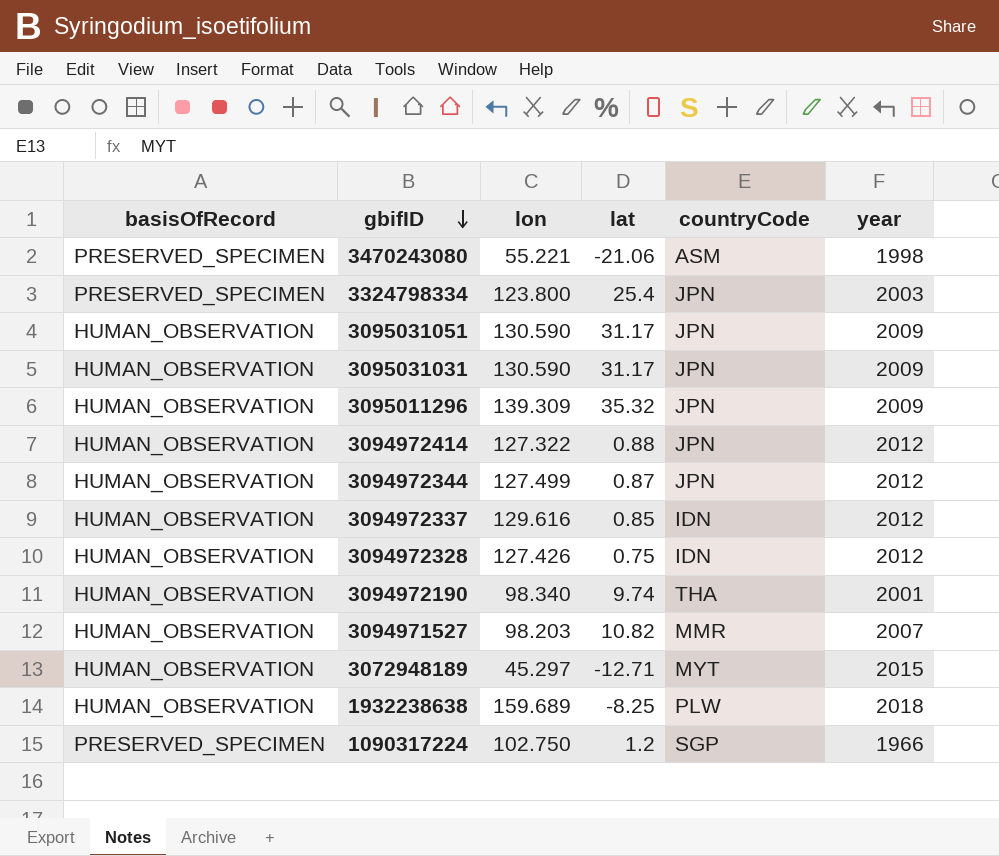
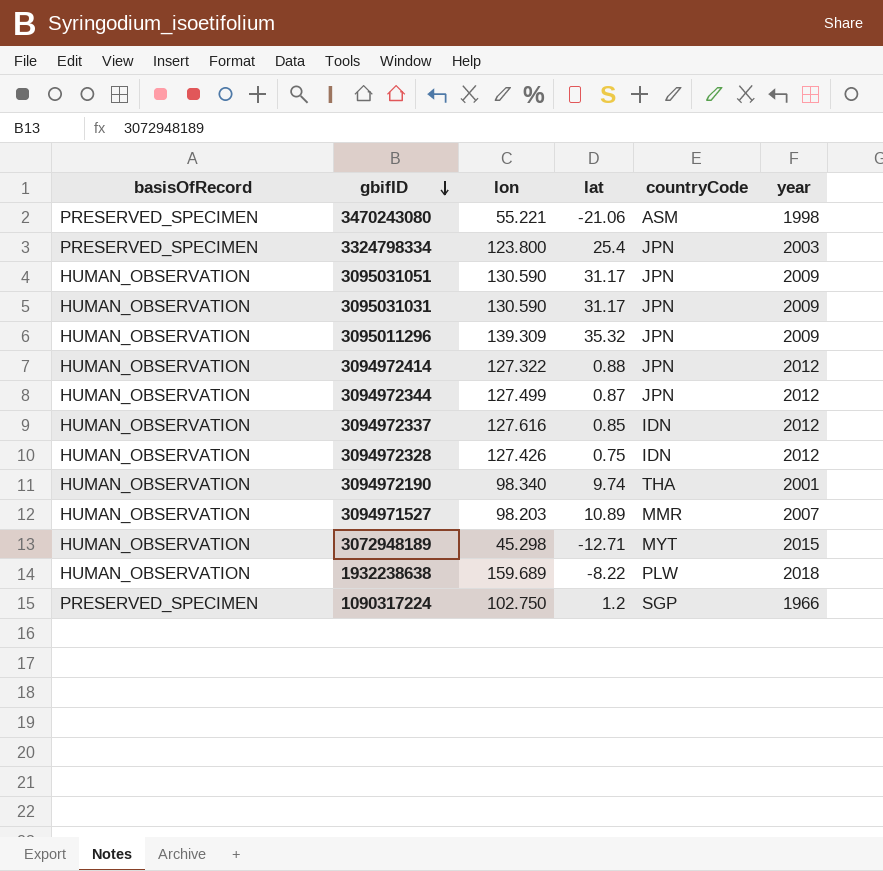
3094972337 | lon: 129.616 -> 127.616
3094971527 | lat: 10.82 -> 10.89
3072948189 | lon: 45.297 -> 45.298
1932238638 | lat: -8.25 -> -8.22

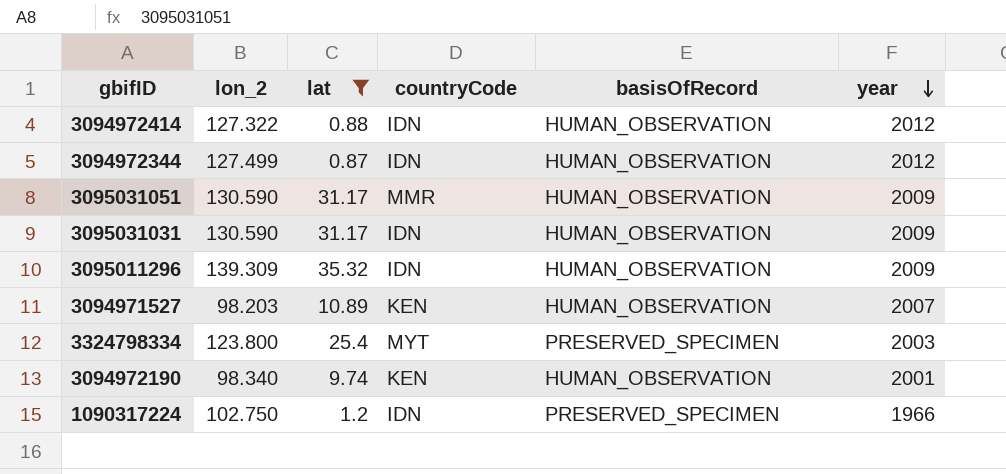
filter: none -> lat >= 0.87
row order: gbifID descending -> year descending
column name: lon -> lon_2
column basisOfRecord | position: 1 -> 5
3094972414 | countryCode: JPN -> IDN
3094972344 | countryCode: JPN -> IDN
3095031051 | countryCode: JPN -> MMR
3095031031 | countryCode: JPN -> IDN
3095011296 | countryCode: JPN -> IDN
3094971527 | countryCode: MMR -> KEN
3324798334 | countryCode: JPN -> MYT
3094972190 | countryCode: THA -> KEN
1090317224 | countryCode: SGP -> IDN

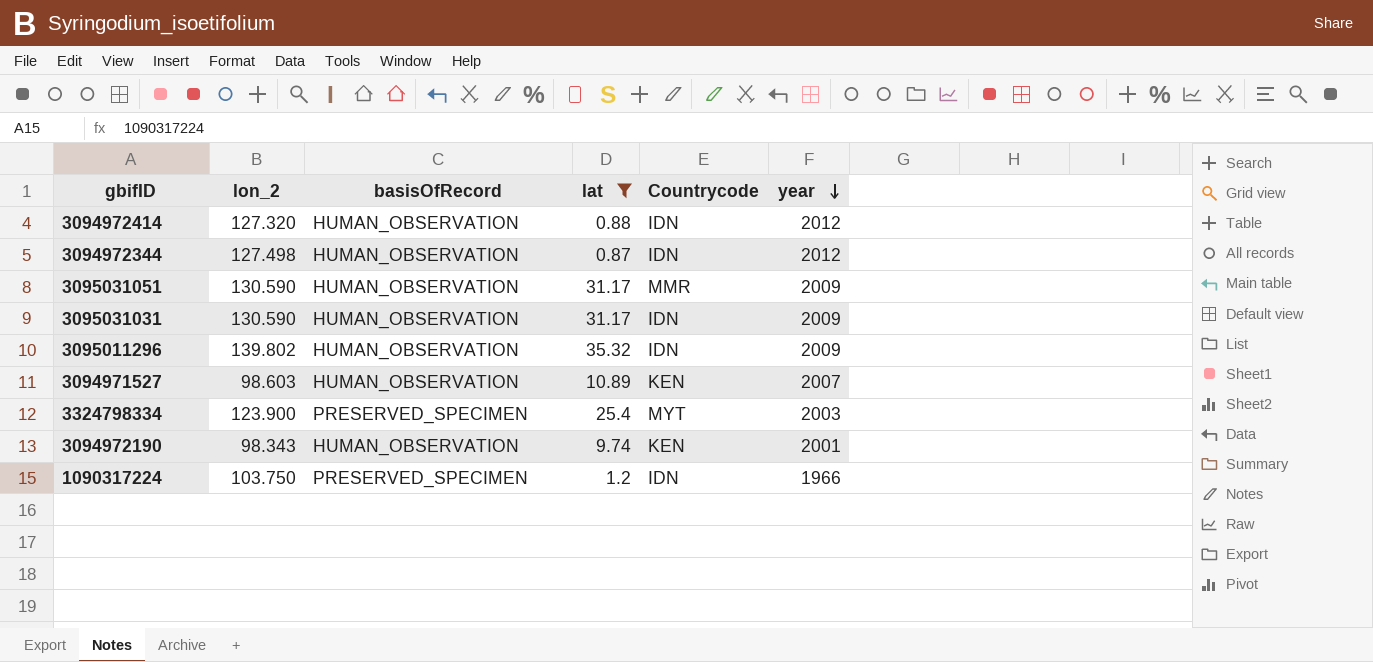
column basisOfRecord | position: 5 -> 3
column name: countryCode -> Countrycode
3094972414 | lon_2: 127.322 -> 127.320
3094972344 | lon_2: 127.499 -> 127.498
3095011296 | lon_2: 139.309 -> 139.802
3094971527 | lon_2: 98.203 -> 98.603
3324798334 | lon_2: 123.800 -> 123.900
3094972190 | lon_2: 98.340 -> 98.343
1090317224 | lon_2: 102.750 -> 103.750

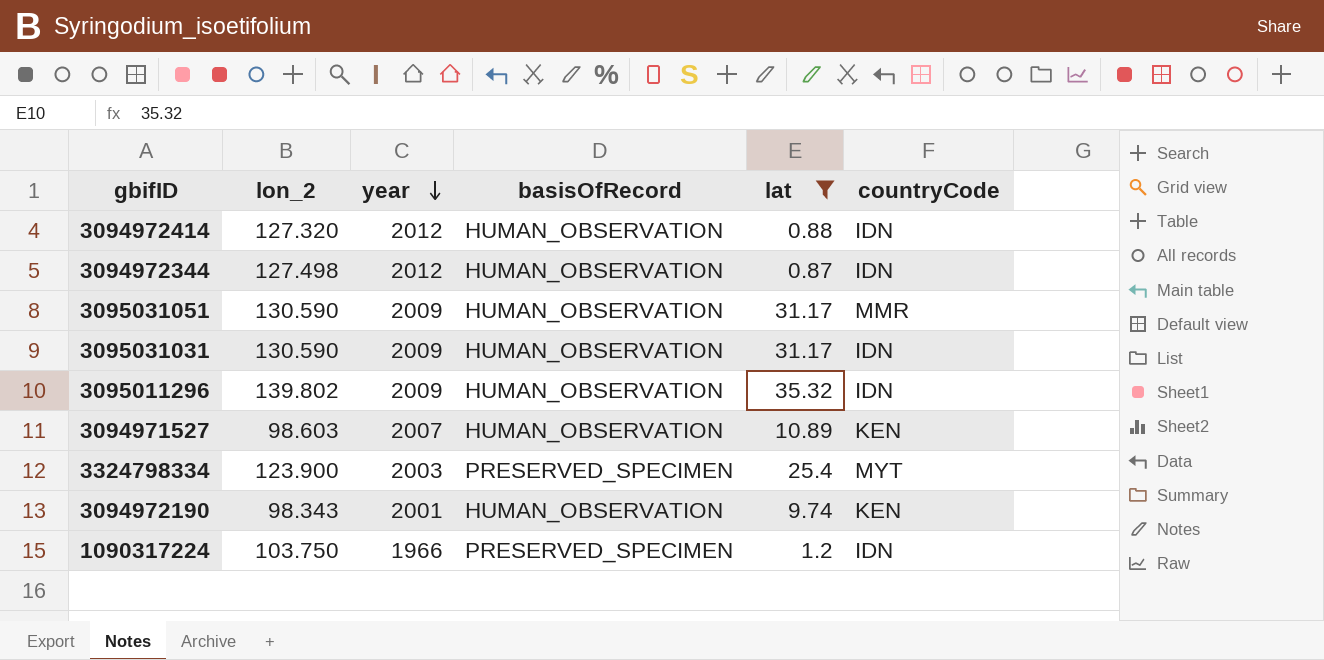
column year | position: 6 -> 3
column name: Countrycode -> countryCode

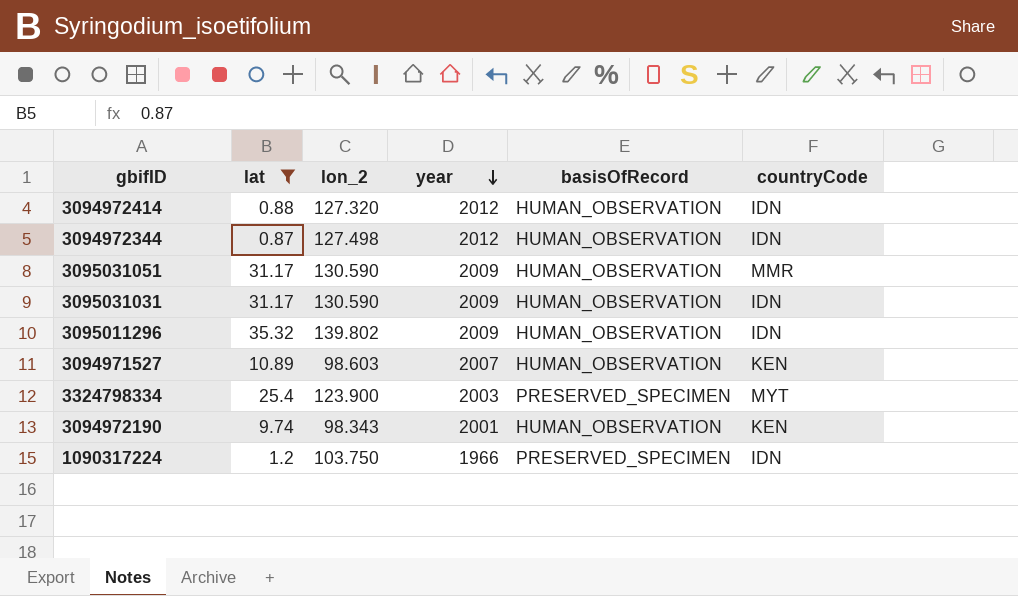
column lat | position: 5 -> 2

